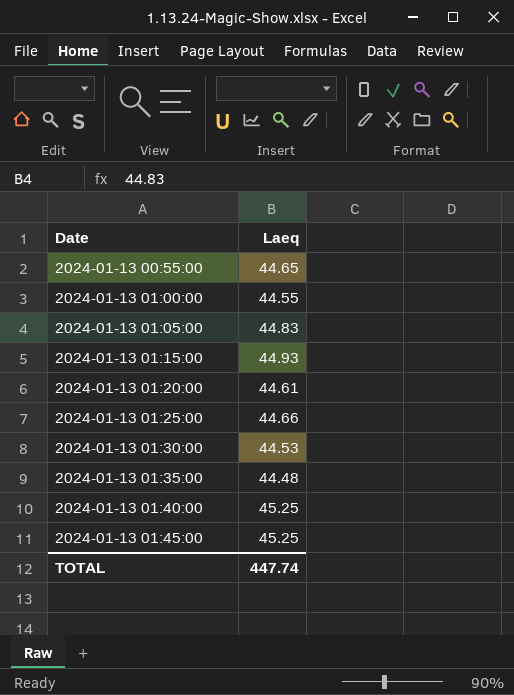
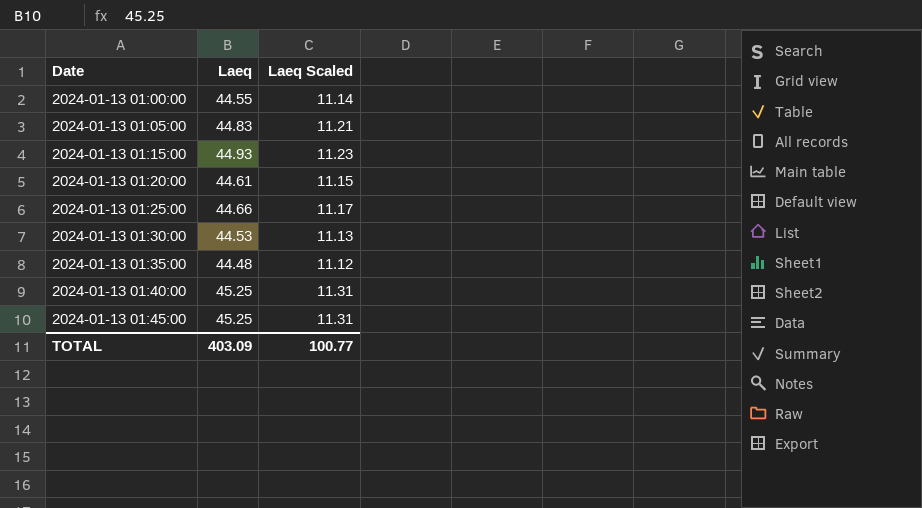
column Laeq Scaled | formula: none -> [Laeq] * 0.25
row 2024-01-13 00:55:00: 44.65 -> none
TOTAL | Laeq: 447.74 -> 403.09

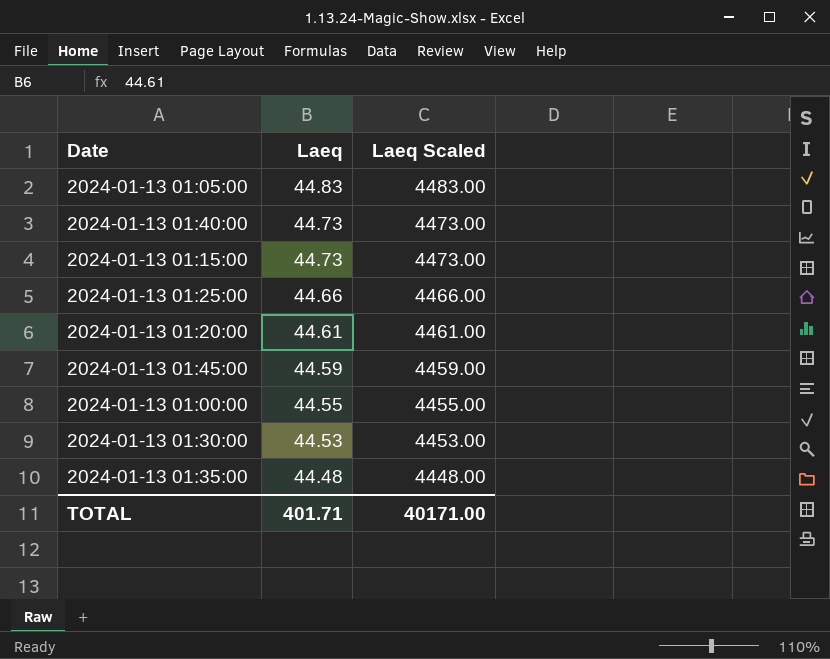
row order: Date ascending -> Laeq descending
column Laeq Scaled | formula: [Laeq] * 0.25 -> [Laeq] * 100
2024-01-13 01:40:00 | Laeq: 45.25 -> 44.73
2024-01-13 01:15:00 | Laeq: 44.93 -> 44.73
2024-01-13 01:45:00 | Laeq: 45.25 -> 44.59
TOTAL | Laeq: 403.09 -> 401.71
TOTAL | Laeq Scaled: 100.77 -> 40171.00

